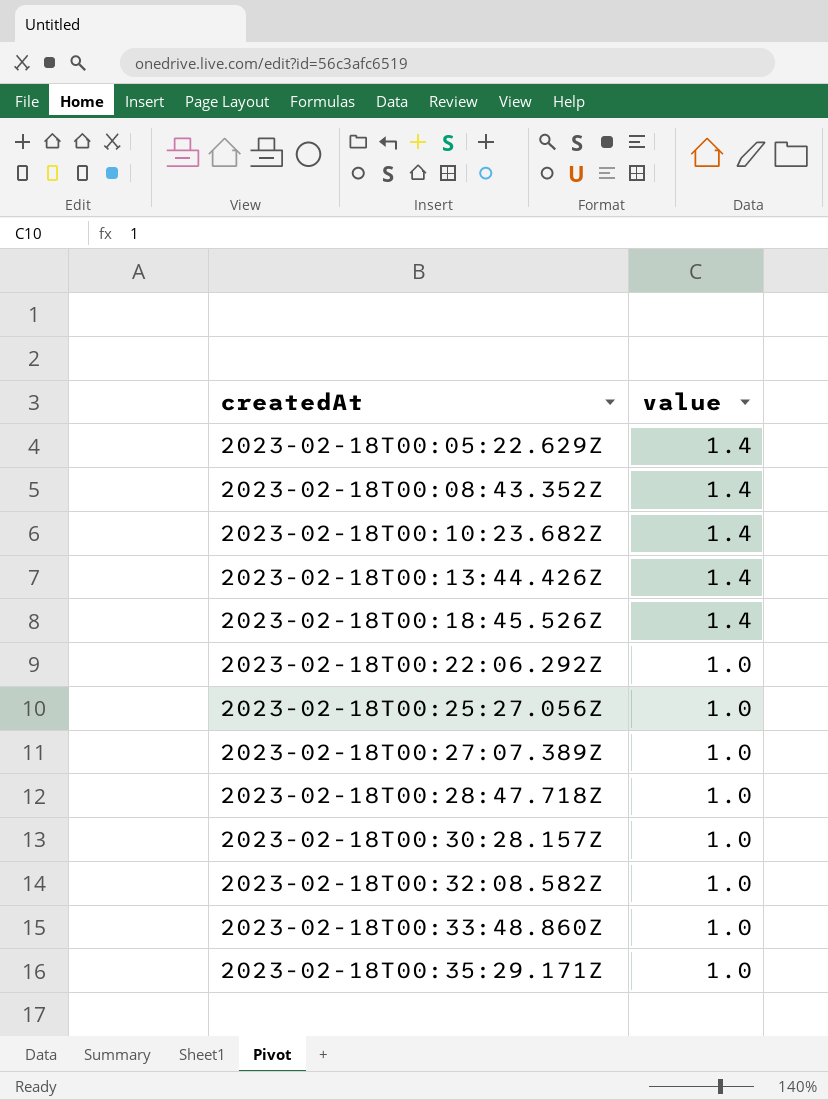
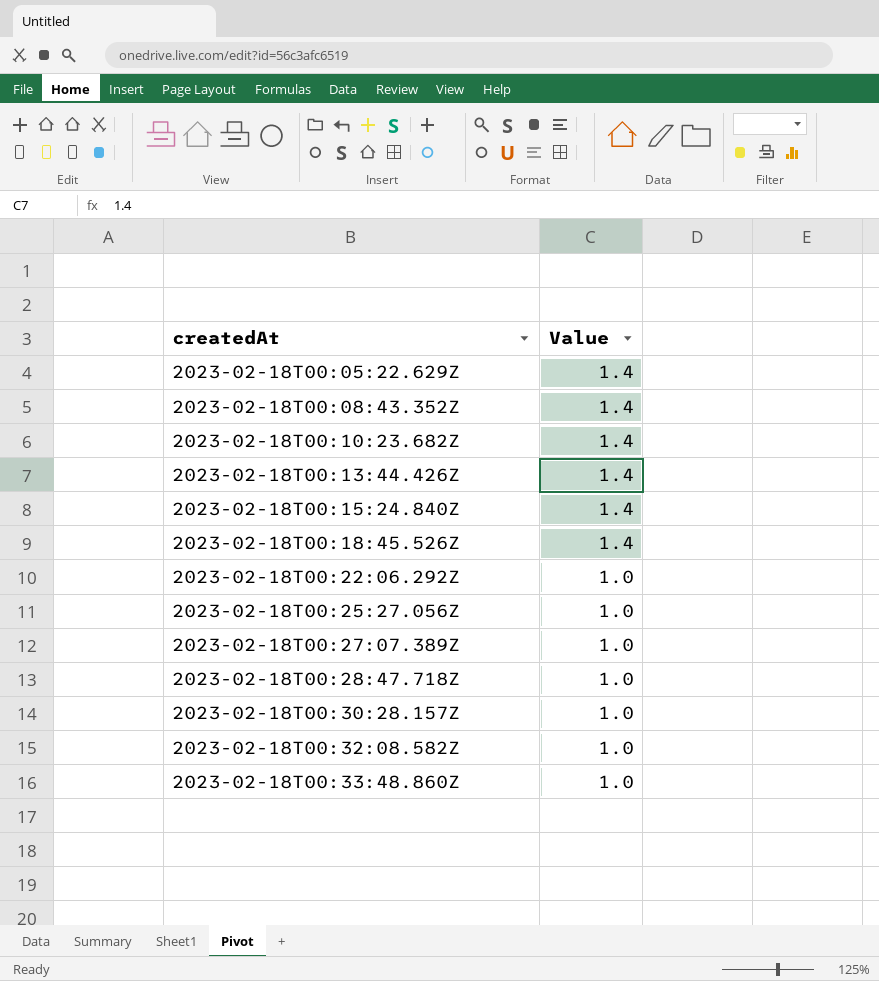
column name: value -> Value
row 2023-02-18T00:35:29.171Z: 1.0 -> none
row 2023-02-18T00:15:24.840Z: none -> 1.4

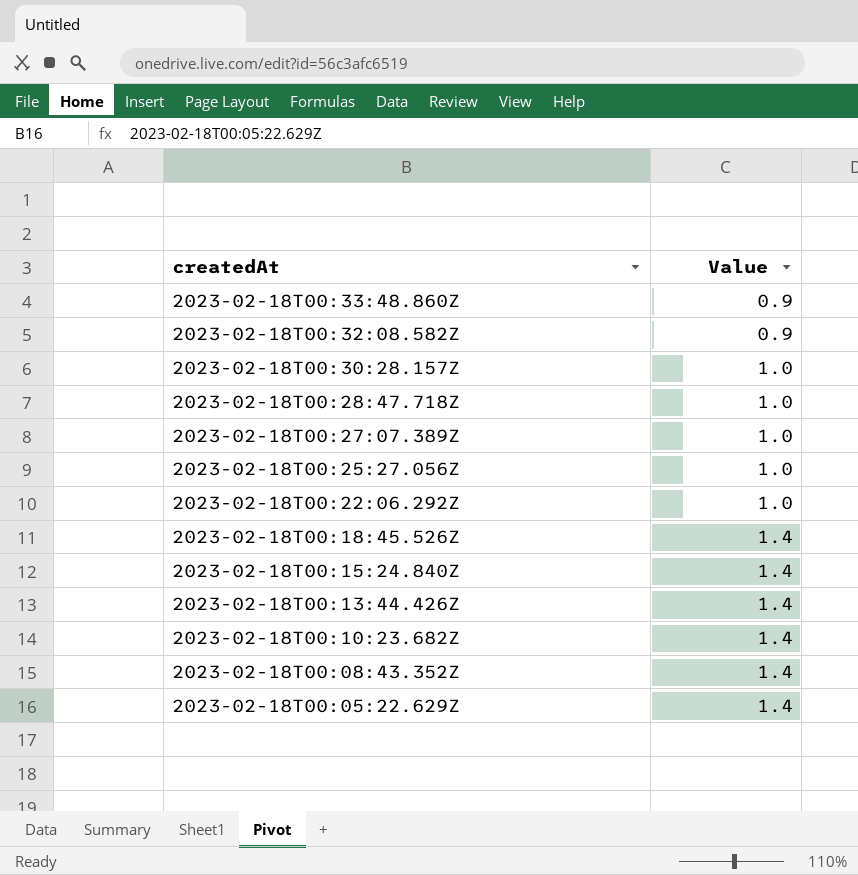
row order: createdAt ascending -> createdAt descending
2023-02-18T00:33:48.860Z | Value: 1.0 -> 0.9
2023-02-18T00:32:08.582Z | Value: 1.0 -> 0.9

